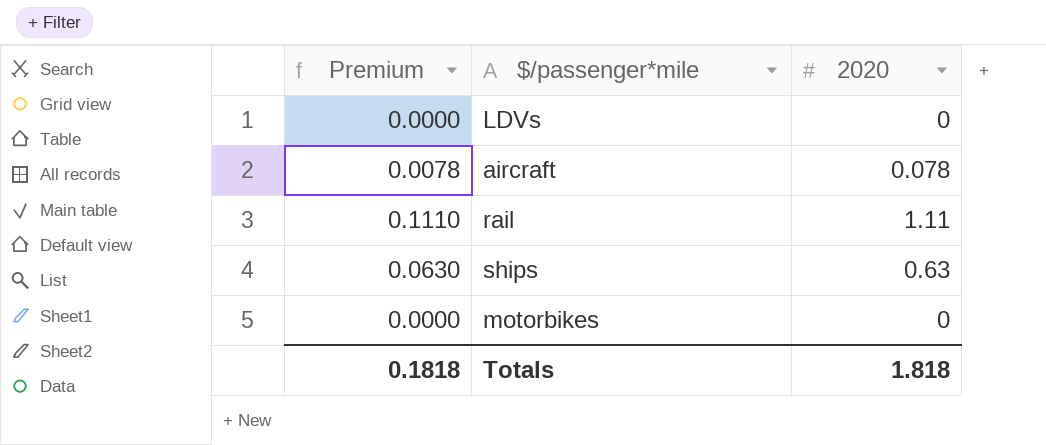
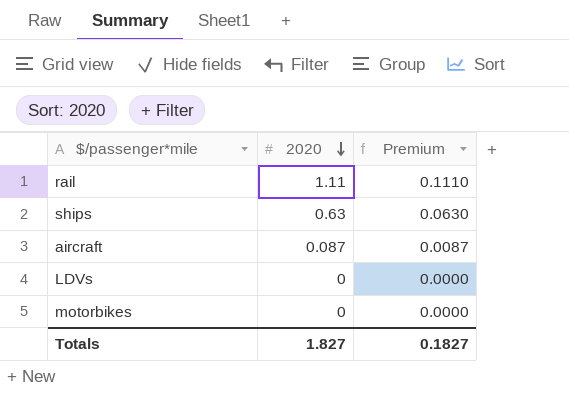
row order: none -> 2020 descending
column Premium | position: 1 -> 3
aircraft | 2020: 0.078 -> 0.087
aircraft | Premium: 0.0078 -> 0.0087
Totals | 2020: 1.818 -> 1.827
Totals | Premium: 0.1818 -> 0.1827

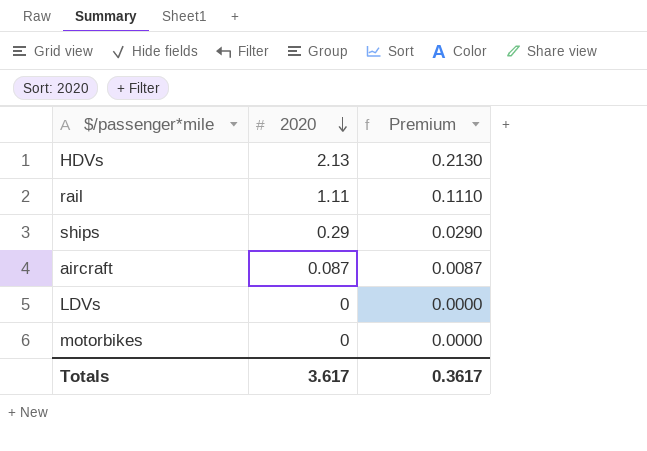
row HDVs: none -> 2.13 | 0.2130
ships | 2020: 0.63 -> 0.29
ships | Premium: 0.0630 -> 0.0290
Totals | 2020: 1.827 -> 3.617
Totals | Premium: 0.1827 -> 0.3617

